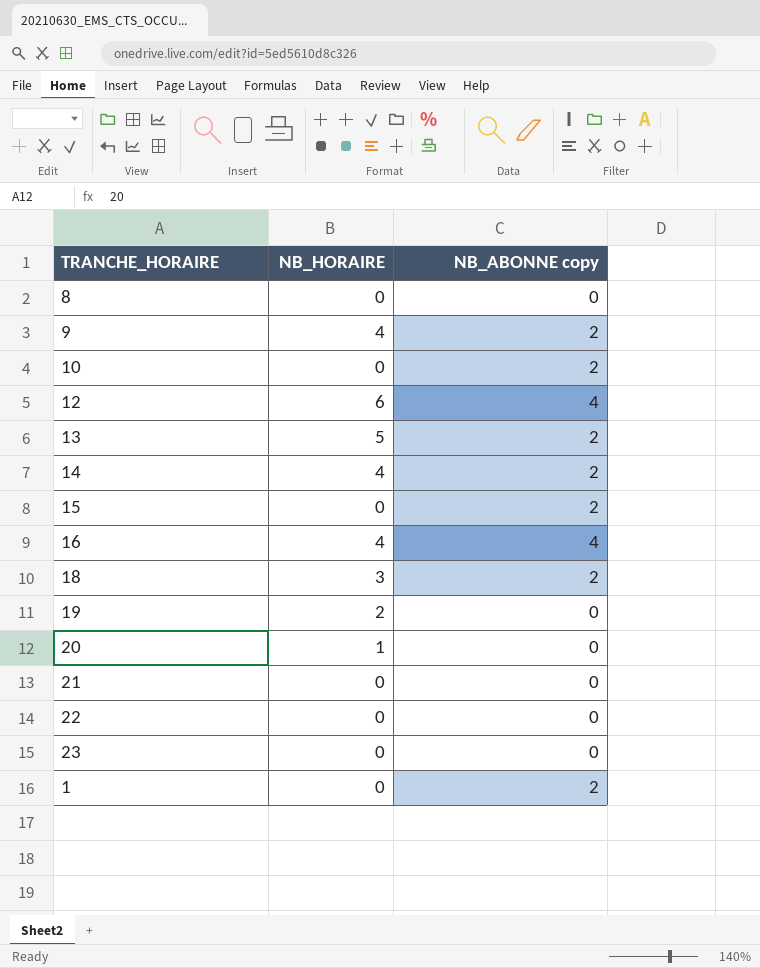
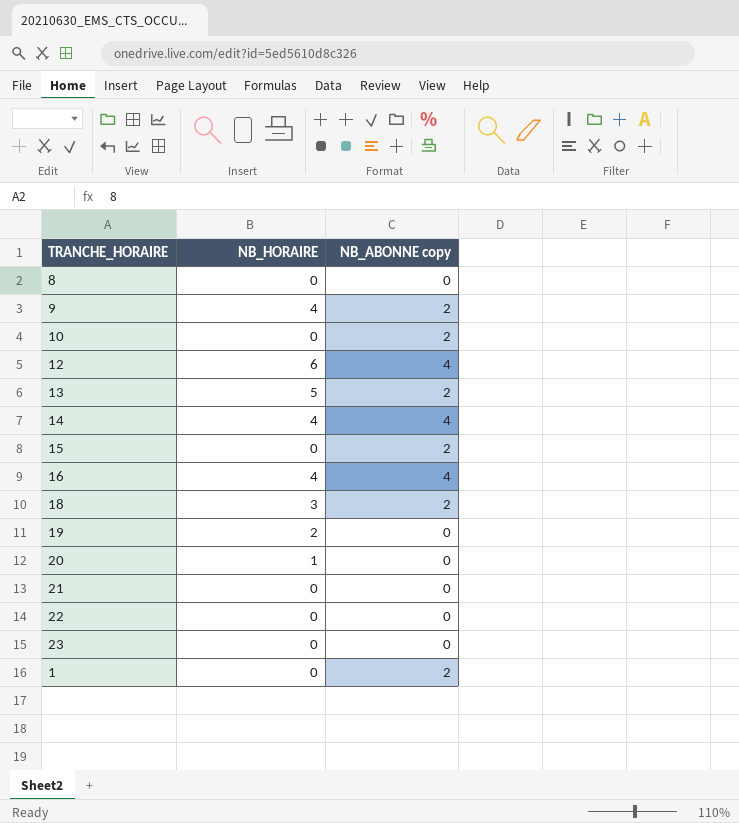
14 | NB_ABONNE copy: 2 -> 4

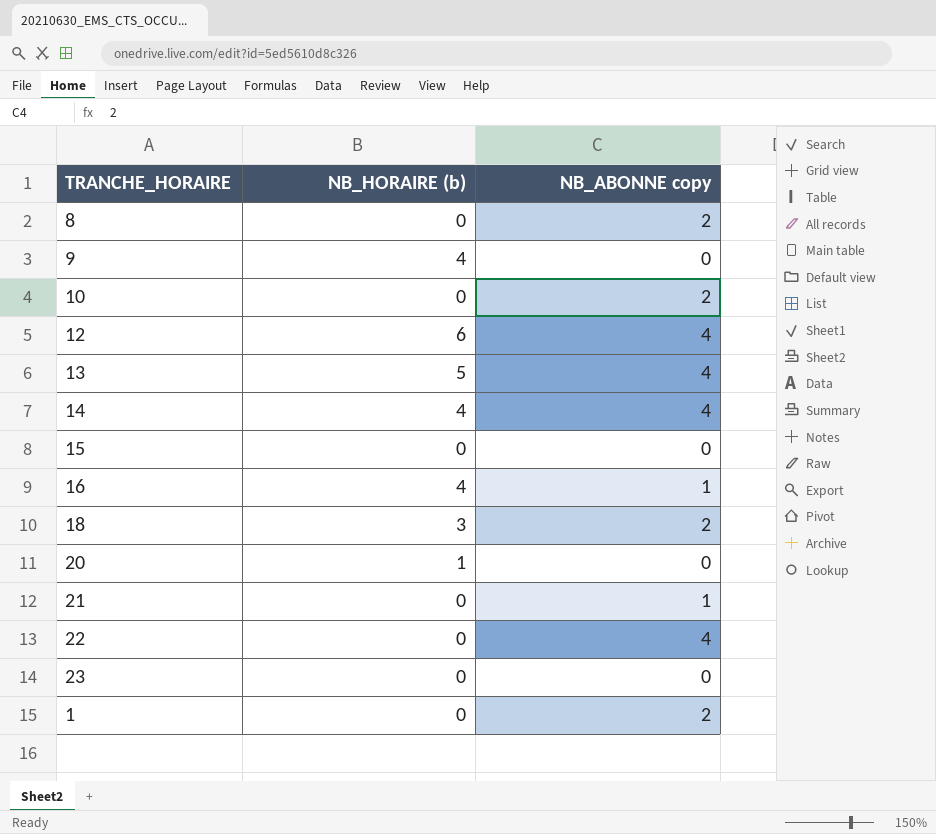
column name: NB_HORAIRE -> NB_HORAIRE (b)
row 19: 2 | 0 -> none
8 | NB_ABONNE copy: 0 -> 2
9 | NB_ABONNE copy: 2 -> 0
13 | NB_ABONNE copy: 2 -> 4
15 | NB_ABONNE copy: 2 -> 0
16 | NB_ABONNE copy: 4 -> 1
21 | NB_ABONNE copy: 0 -> 1
22 | NB_ABONNE copy: 0 -> 4

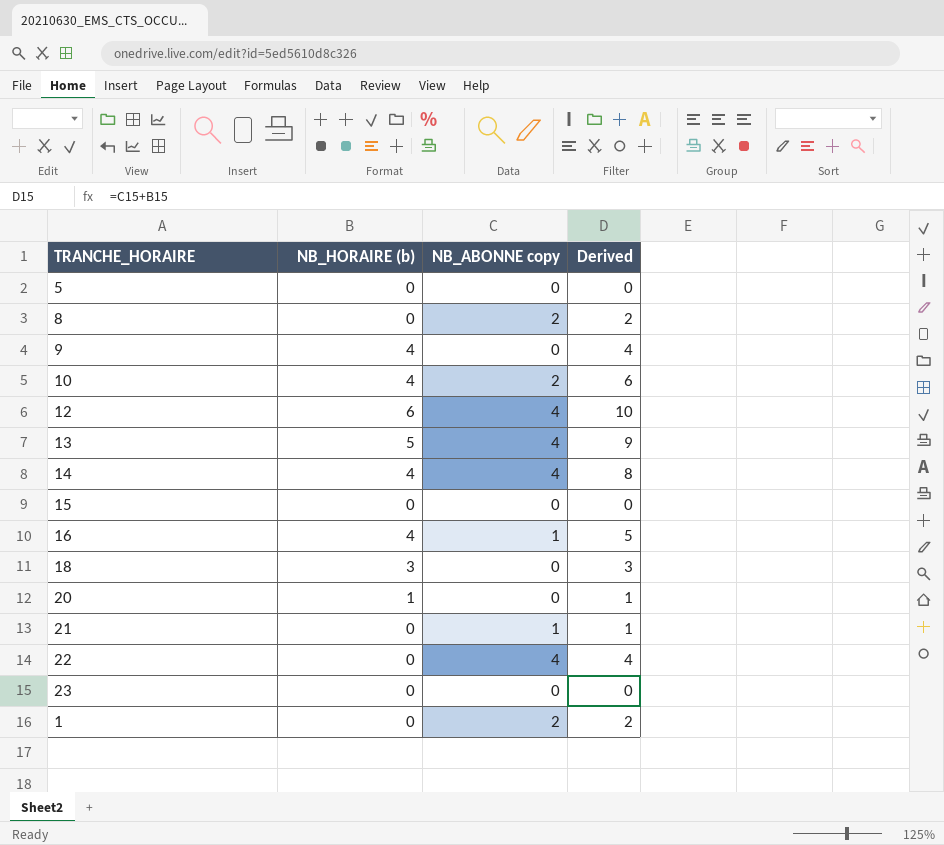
column Derived | formula: none -> [NB_HORAIRE (b)] + [NB_ABONNE copy]
row 5: none -> 0 | 0 | 0
10 | NB_HORAIRE (b): 0 -> 4
18 | NB_ABONNE copy: 2 -> 0

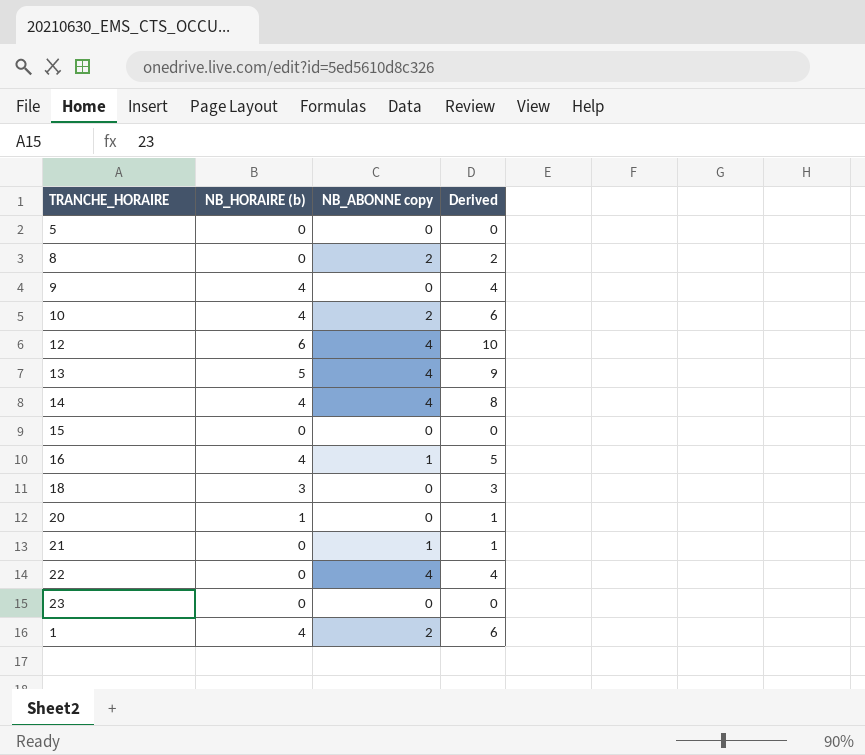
1 | NB_HORAIRE (b): 0 -> 4
1 | Derived: 2 -> 6

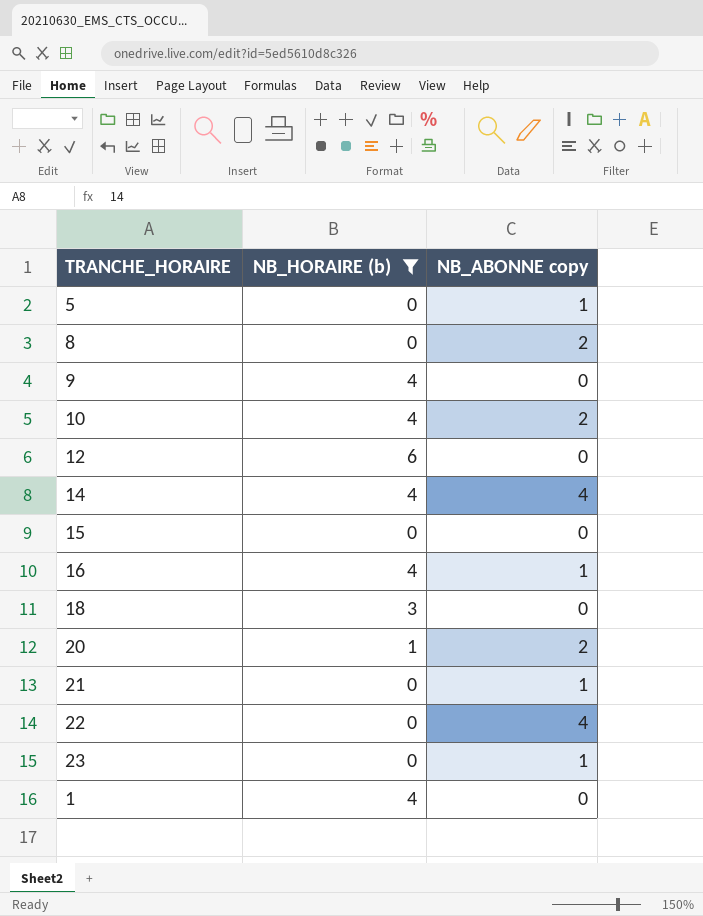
filter: none -> NB_HORAIRE (b) != 5
column Derived | formula: [NB_HORAIRE (b)] + [NB_ABONNE copy] -> none
5 | NB_ABONNE copy: 0 -> 1
12 | NB_ABONNE copy: 4 -> 0
20 | NB_ABONNE copy: 0 -> 2
23 | NB_ABONNE copy: 0 -> 1
1 | NB_ABONNE copy: 2 -> 0

